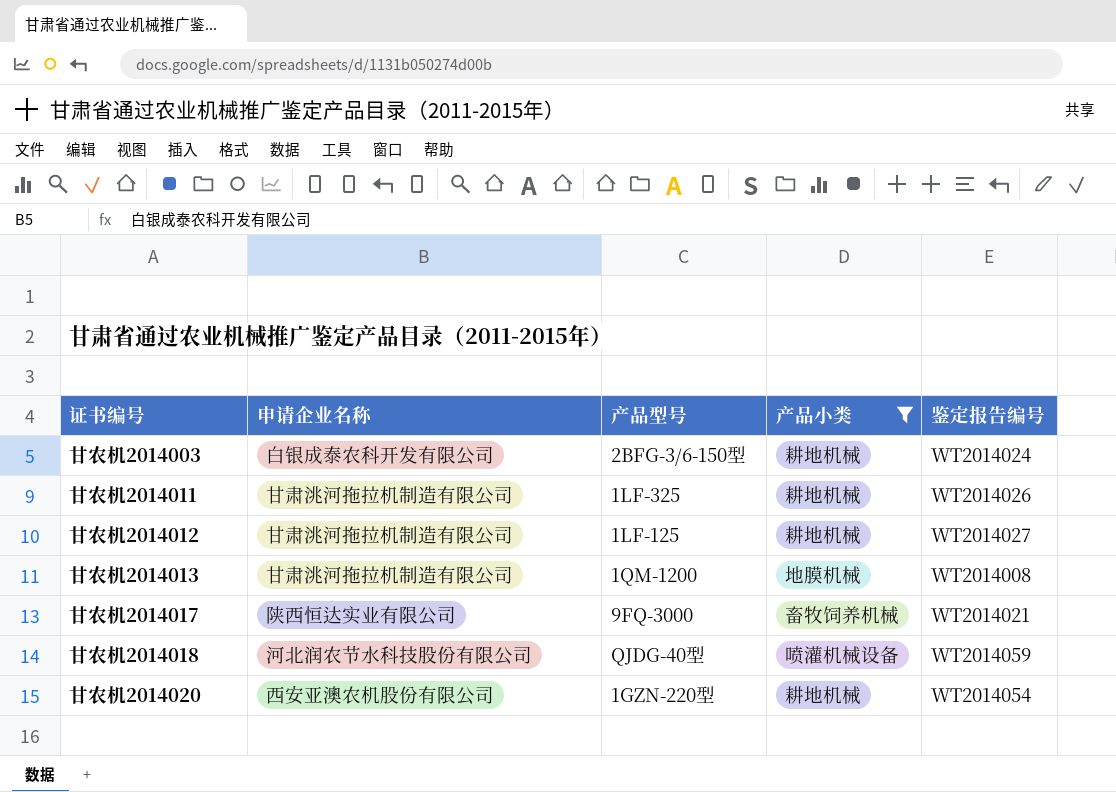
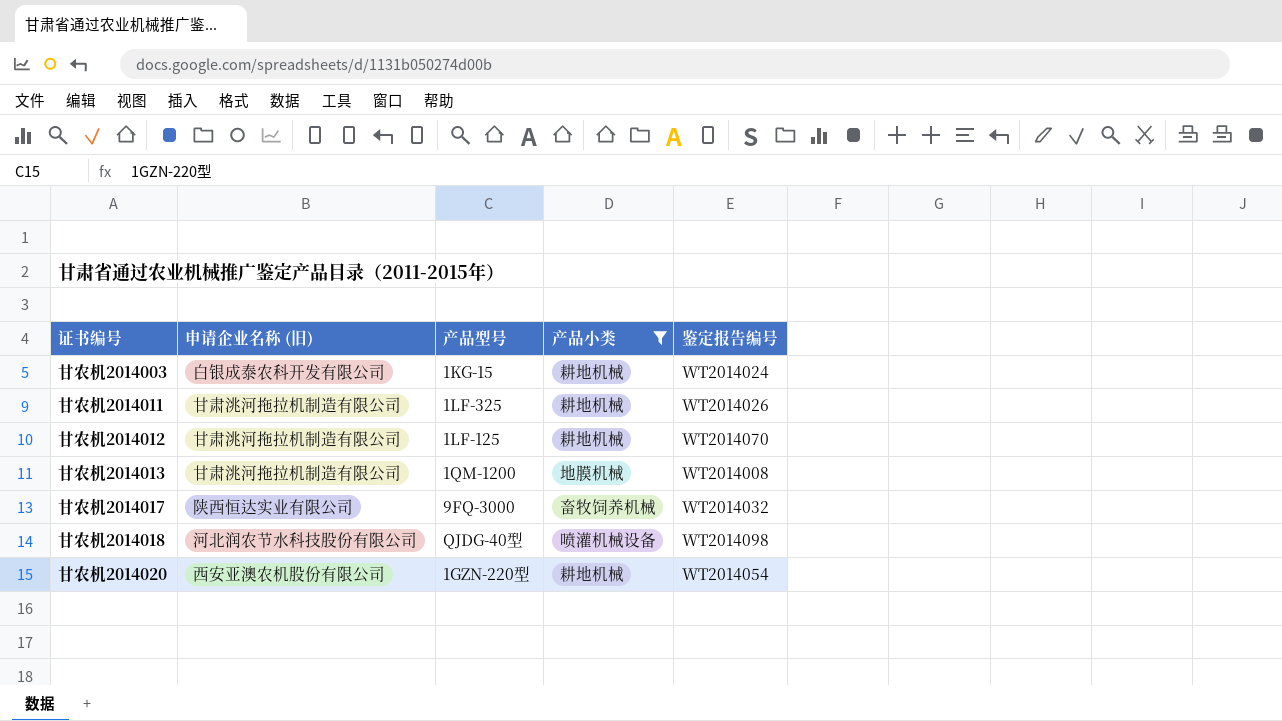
column name: 申请企业名称 -> 申请企业名称 (旧)
甘农机2014003 | 产品型号: 2BFG-3/6-150型 -> 1KG-15
甘农机2014012 | 鉴定报告编号: WT2014027 -> WT2014070
甘农机2014017 | 鉴定报告编号: WT2014021 -> WT2014032
甘农机2014018 | 鉴定报告编号: WT2014059 -> WT2014098

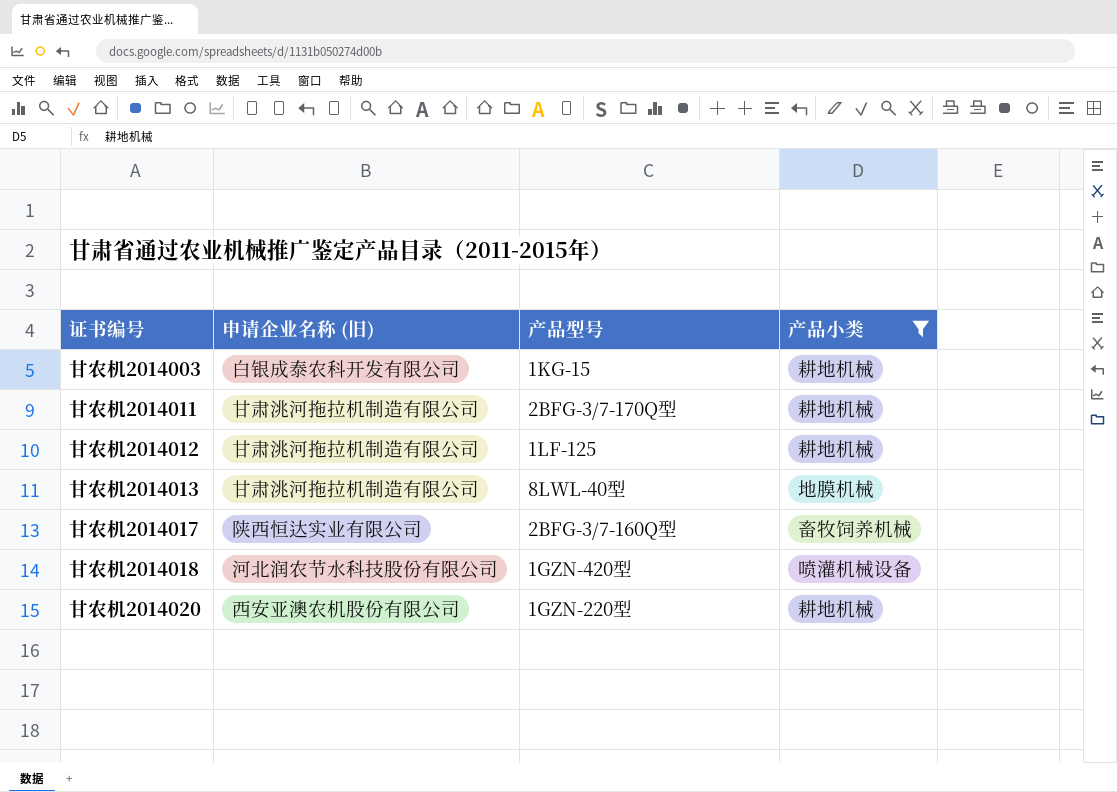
column 鉴定报告编号 | position: 5 -> none
甘农机2014011 | 产品型号: 1LF-325 -> 2BFG-3/7-170Q型
甘农机2014013 | 产品型号: 1QM-1200 -> 8LWL-40型
甘农机2014017 | 产品型号: 9FQ-3000 -> 2BFG-3/7-160Q型
甘农机2014018 | 产品型号: QJDG-40型 -> 1GZN-420型

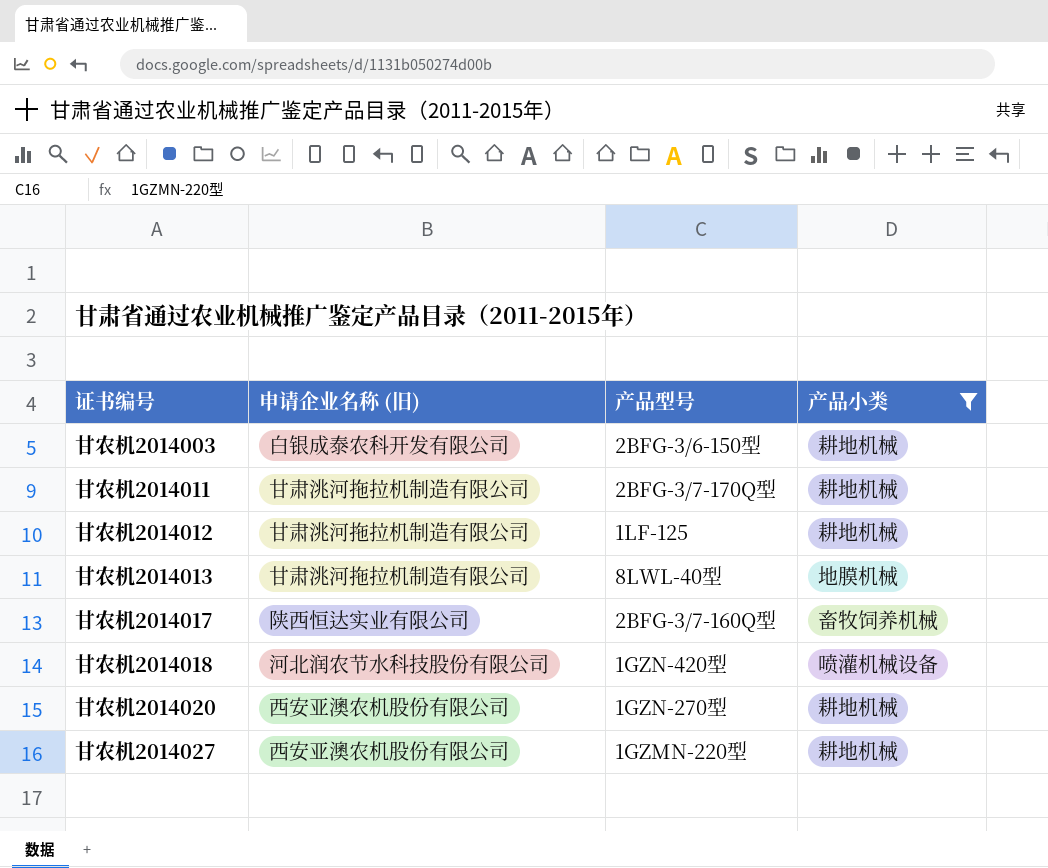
甘农机2014003 | 产品型号: 1KG-15 -> 2BFG-3/6-150型
甘农机2014020 | 产品型号: 1GZN-220型 -> 1GZN-270型
row 甘农机2014027: none -> 西安亚澳农机股份有限公司 | 1GZMN-220型 | 耕地机械

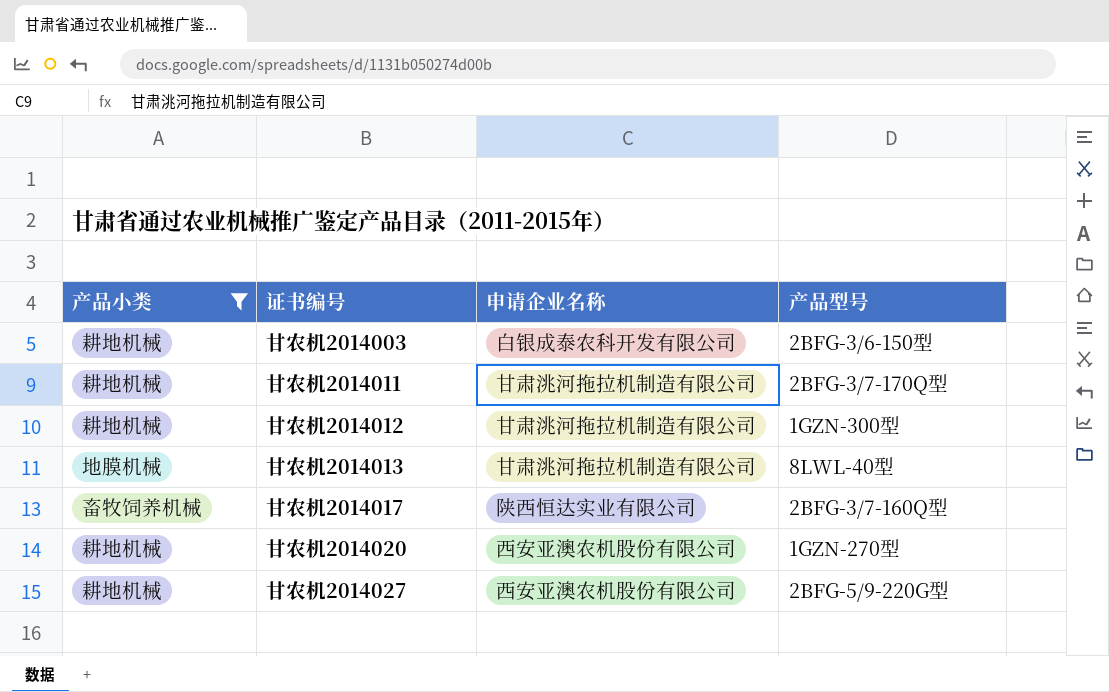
column 产品小类 | position: 4 -> 1
column name: 申请企业名称 (旧) -> 申请企业名称
row 甘农机2014018: 河北润农节水科技股份有限公司 | 1GZN-420型 | 喷灌机械设备 -> none
甘农机2014012 | 产品型号: 1LF-125 -> 1GZN-300型
甘农机2014027 | 产品型号: 1GZMN-220型 -> 2BFG-5/9-220G型

